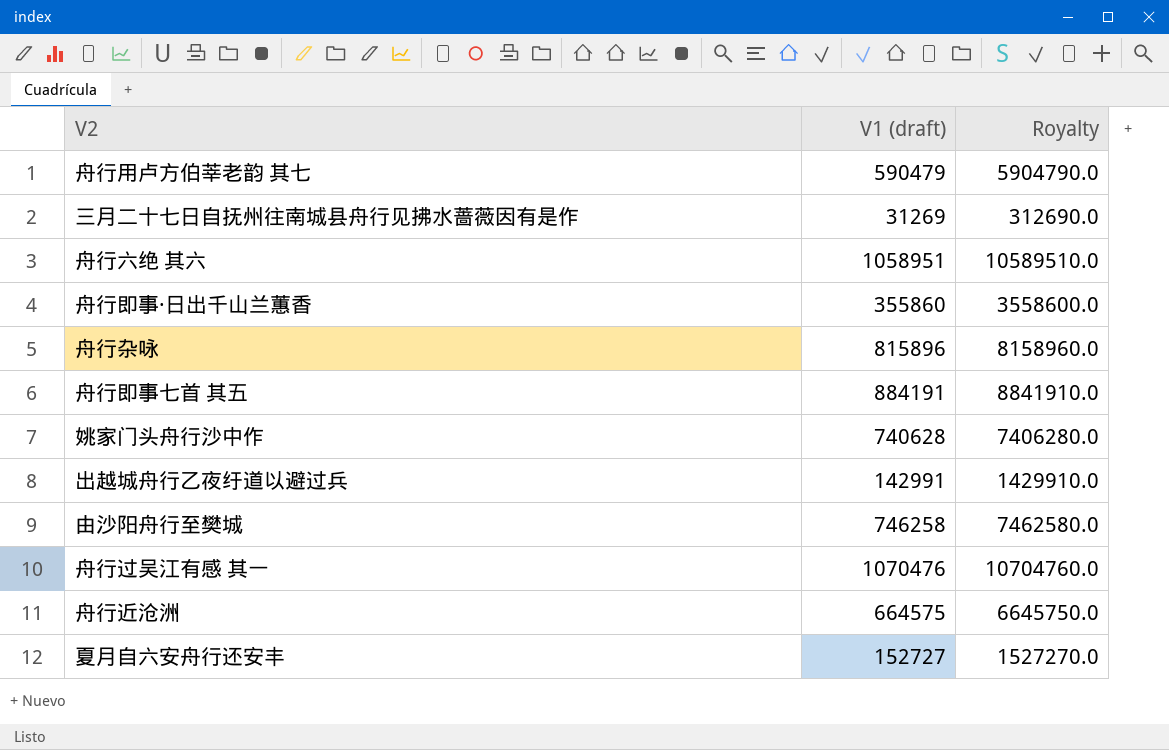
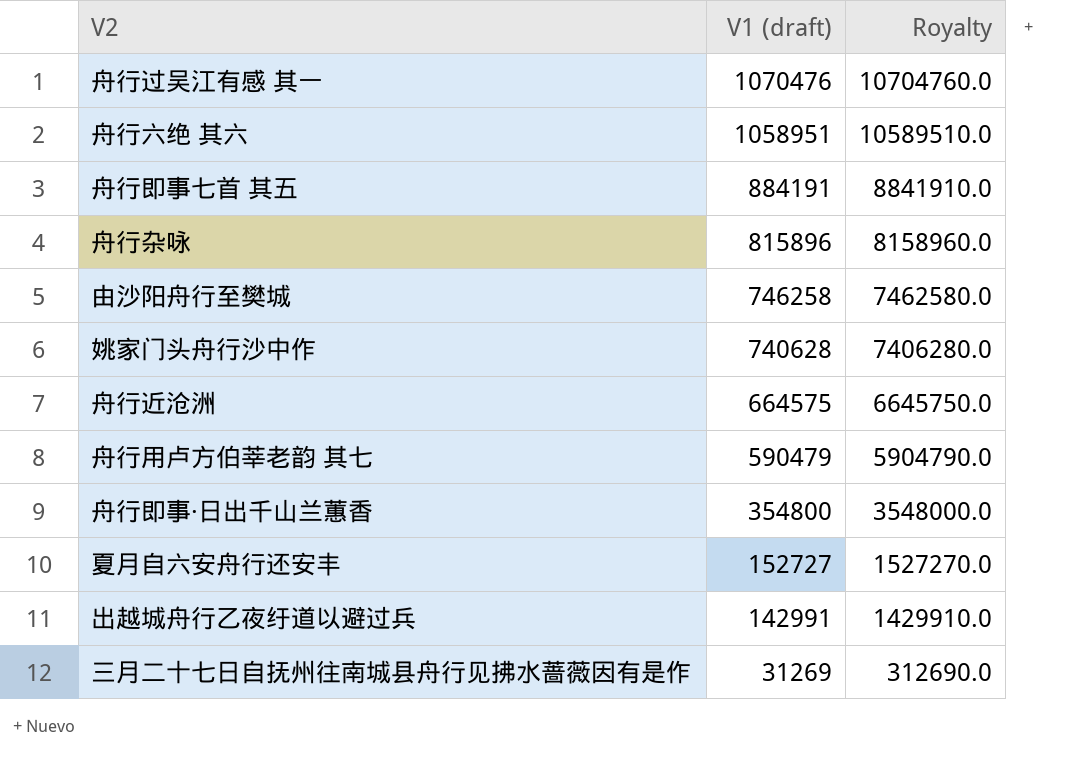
row order: none -> V1 (draft) descending
舟行即事·日出千山兰蕙香 | V1 (draft): 355860 -> 354800
舟行即事·日出千山兰蕙香 | Royalty: 3558600.0 -> 3548000.0

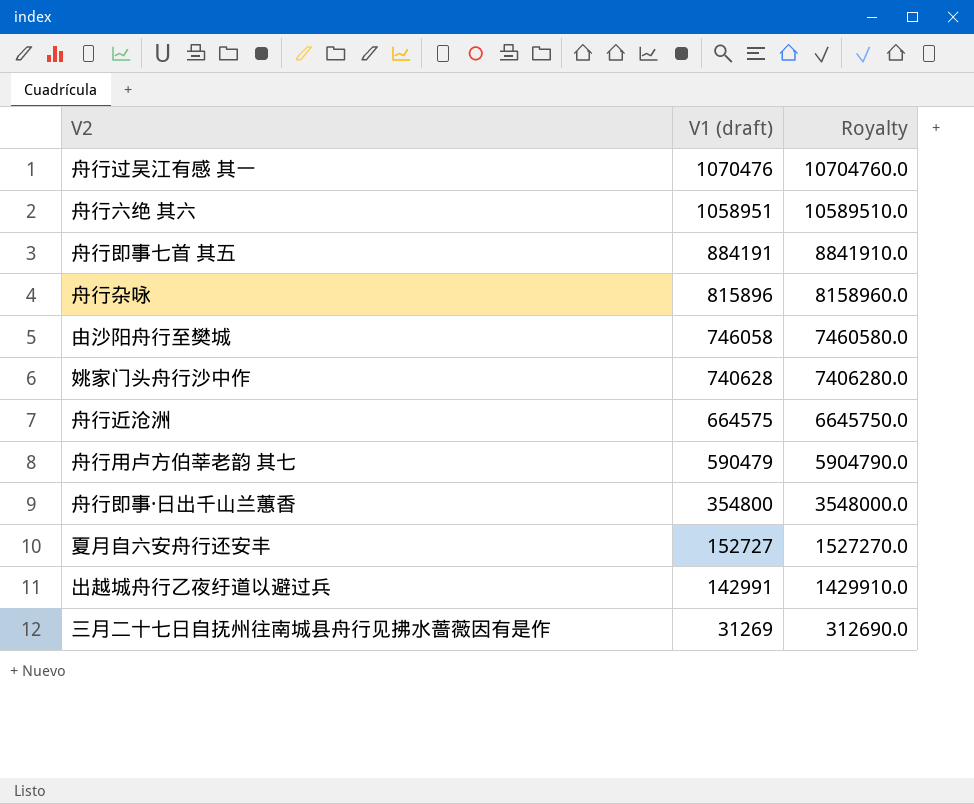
由沙阳舟行至樊城 | V1 (draft): 746258 -> 746058
由沙阳舟行至樊城 | Royalty: 7462580.0 -> 7460580.0

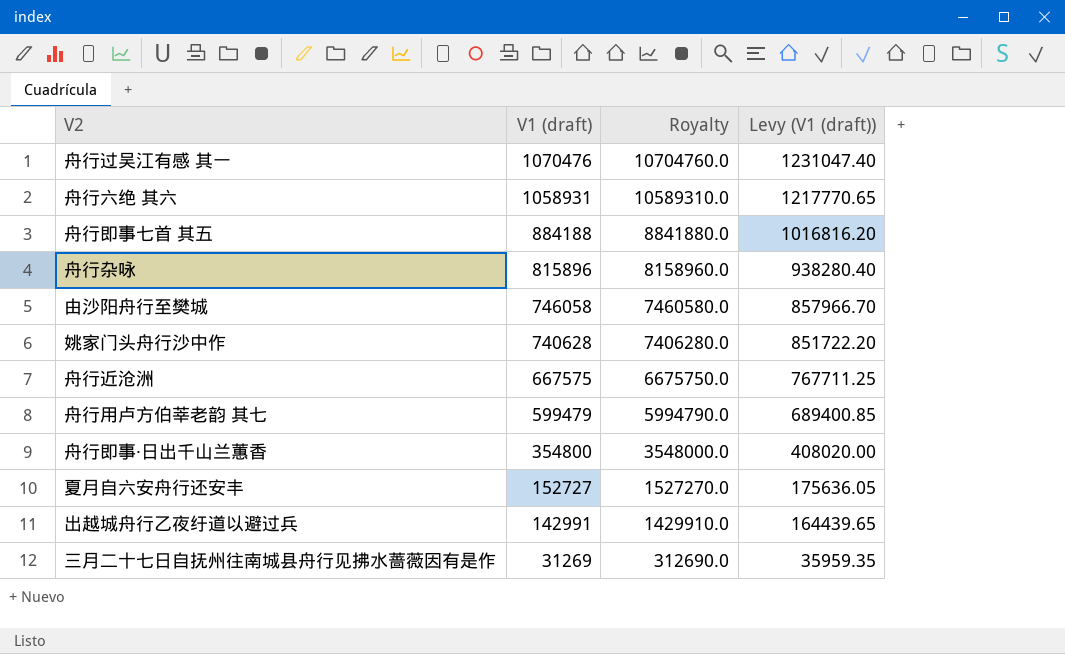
column Levy (V1 (draft)) | formula: none -> [V1 (draft)] * 1.15
舟行六绝 其六 | V1 (draft): 1058951 -> 1058931
舟行六绝 其六 | Royalty: 10589510.0 -> 10589310.0
舟行即事七首 其五 | V1 (draft): 884191 -> 884188
舟行即事七首 其五 | Royalty: 8841910.0 -> 8841880.0
舟行近沧洲 | V1 (draft): 664575 -> 667575
舟行近沧洲 | Royalty: 6645750.0 -> 6675750.0
舟行用卢方伯莘老韵 其七 | V1 (draft): 590479 -> 599479
舟行用卢方伯莘老韵 其七 | Royalty: 5904790.0 -> 5994790.0

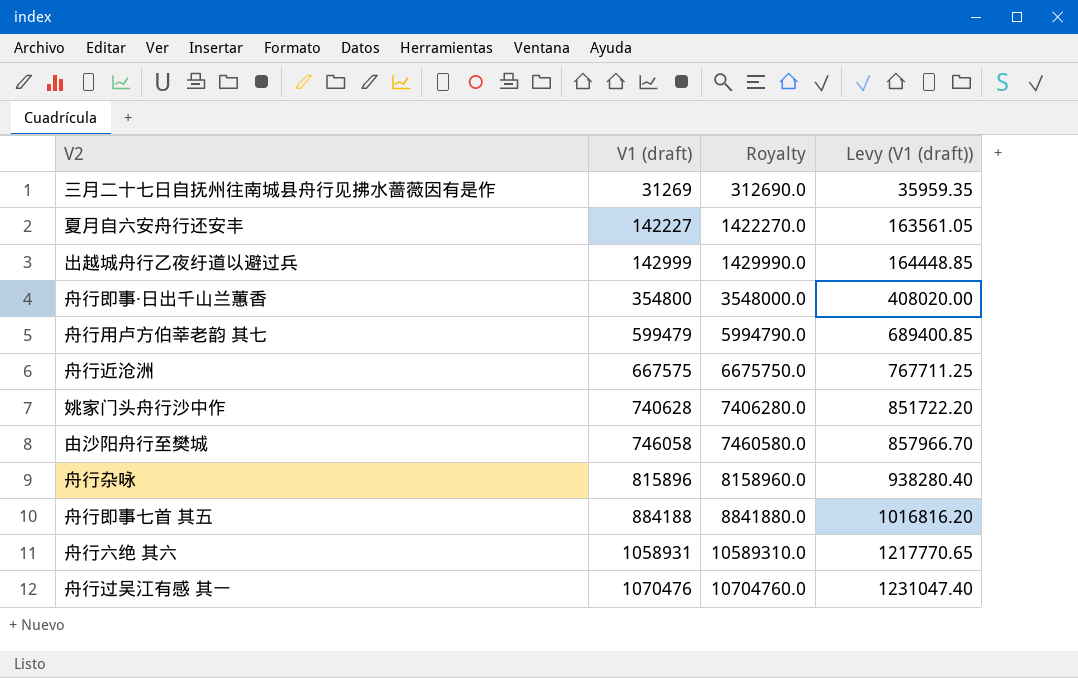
row order: V1 (draft) descending -> V1 (draft) ascending
夏月自六安舟行还安丰 | V1 (draft): 152727 -> 142227
夏月自六安舟行还安丰 | Royalty: 1527270.0 -> 1422270.0
夏月自六安舟行还安丰 | Levy (V1 (draft)): 175636.05 -> 163561.05
出越城舟行乙夜纡道以避过兵 | V1 (draft): 142991 -> 142999
出越城舟行乙夜纡道以避过兵 | Royalty: 1429910.0 -> 1429990.0
出越城舟行乙夜纡道以避过兵 | Levy (V1 (draft)): 164439.65 -> 164448.85

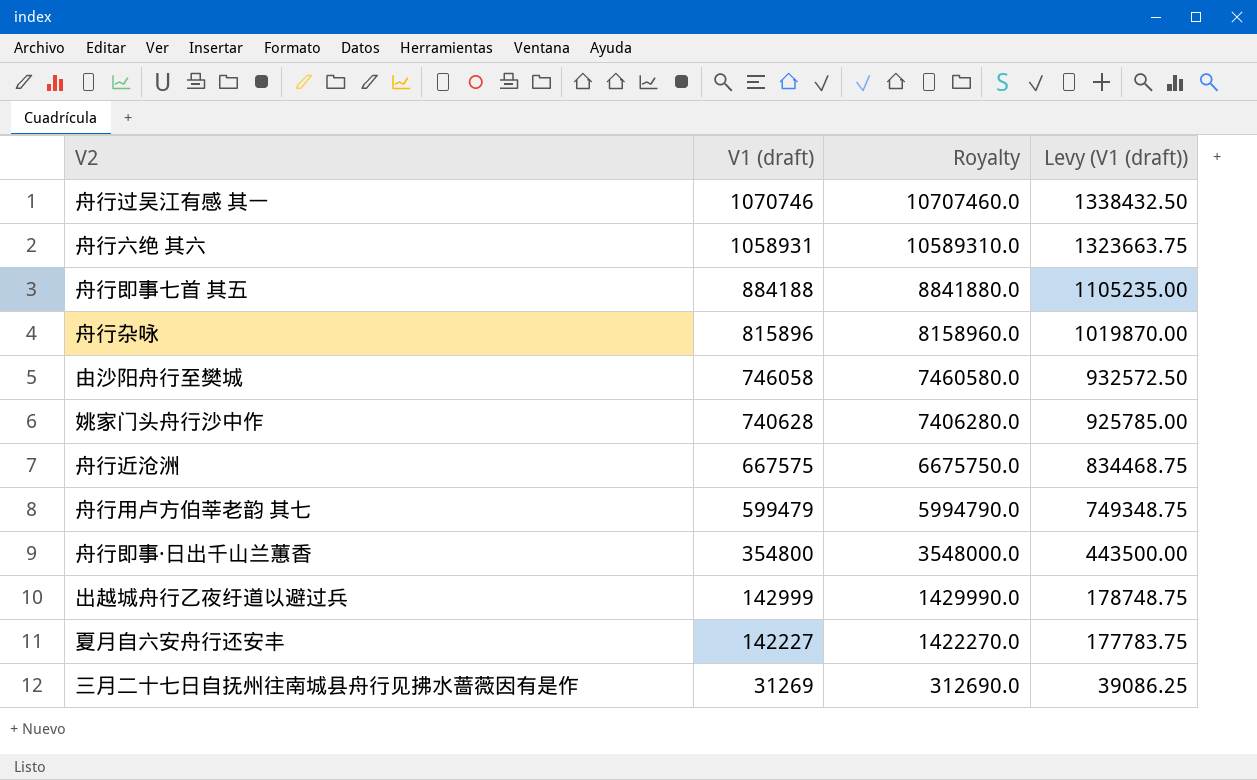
row order: V1 (draft) ascending -> V1 (draft) descending
column Levy (V1 (draft)) | formula: [V1 (draft)] * 1.15 -> [V1 (draft)] * 1.25
舟行过吴江有感 其一 | V1 (draft): 1070476 -> 1070746
舟行过吴江有感 其一 | Royalty: 10704760.0 -> 10707460.0

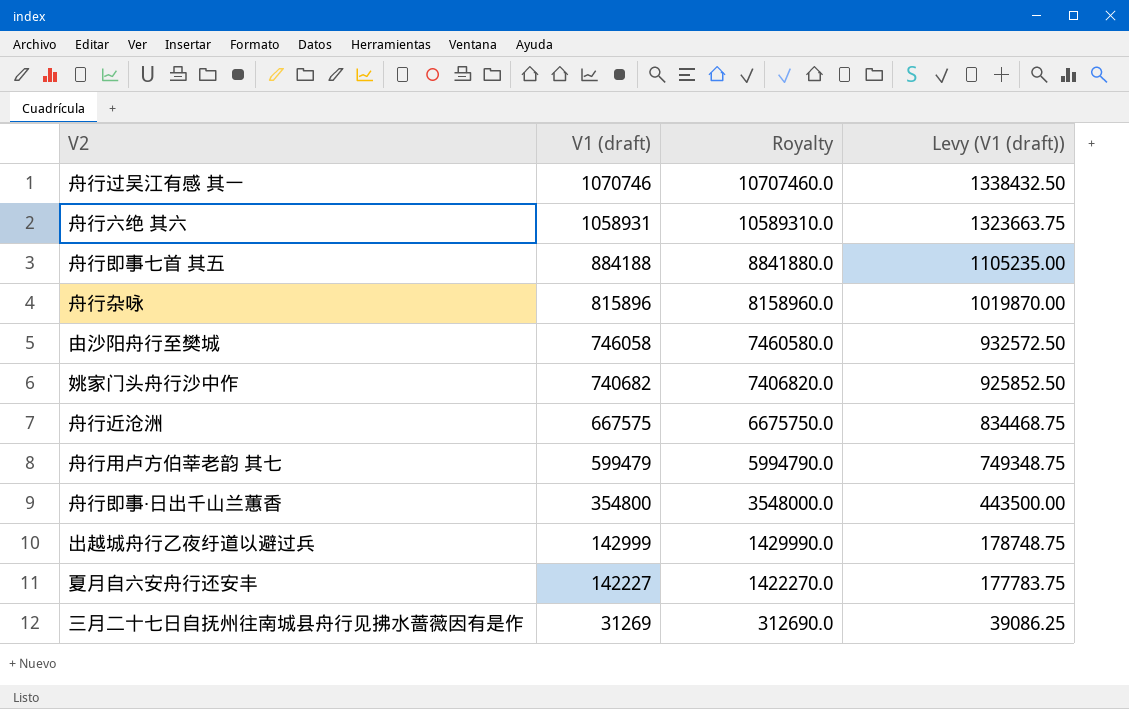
姚家门头舟行沙中作 | V1 (draft): 740628 -> 740682
姚家门头舟行沙中作 | Royalty: 7406280.0 -> 7406820.0
姚家门头舟行沙中作 | Levy (V1 (draft)): 925785.00 -> 925852.50

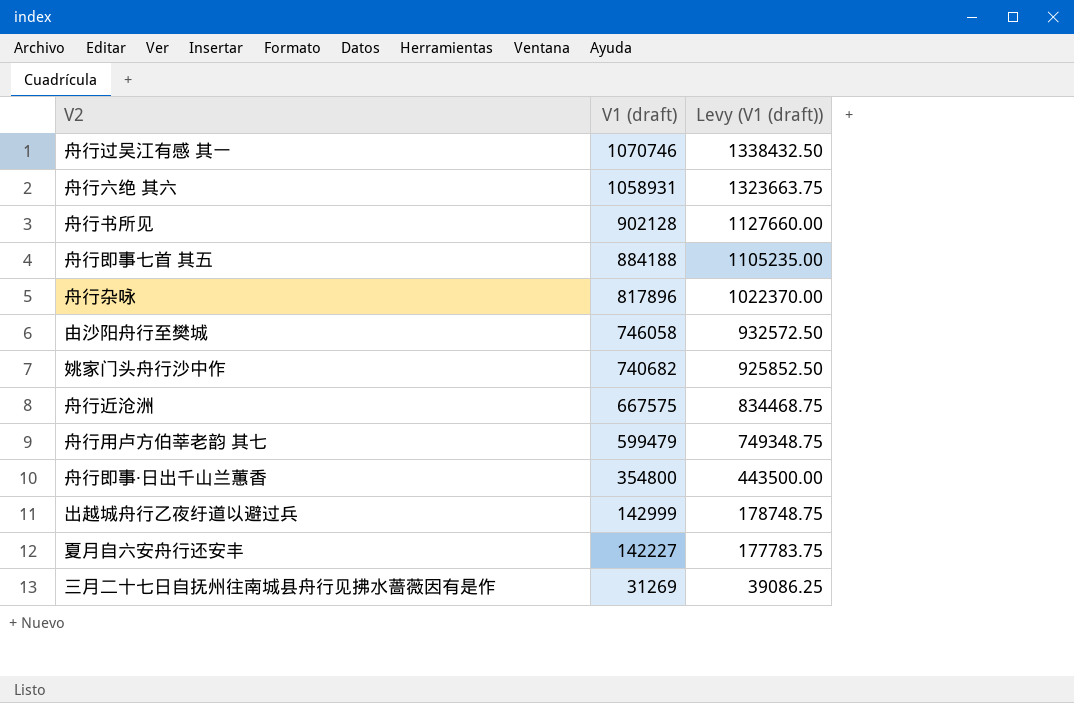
column Royalty | formula: [V1 (draft)] * 10 -> none
row 舟行书所见: none -> 902128 | 1127660.00
舟行杂咏 | V1 (draft): 815896 -> 817896
舟行杂咏 | Levy (V1 (draft)): 1019870.00 -> 1022370.00

